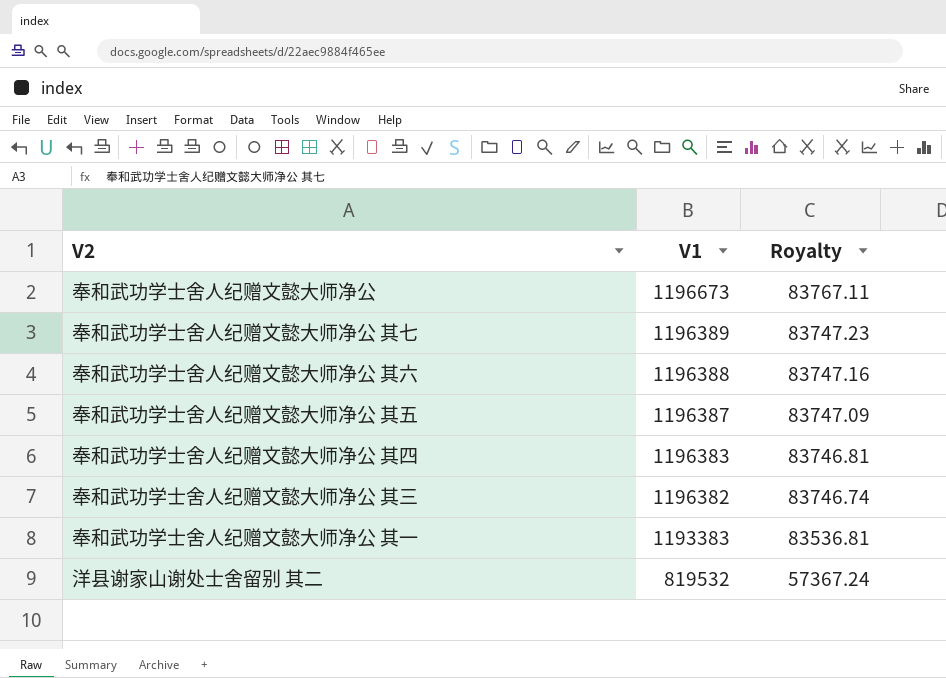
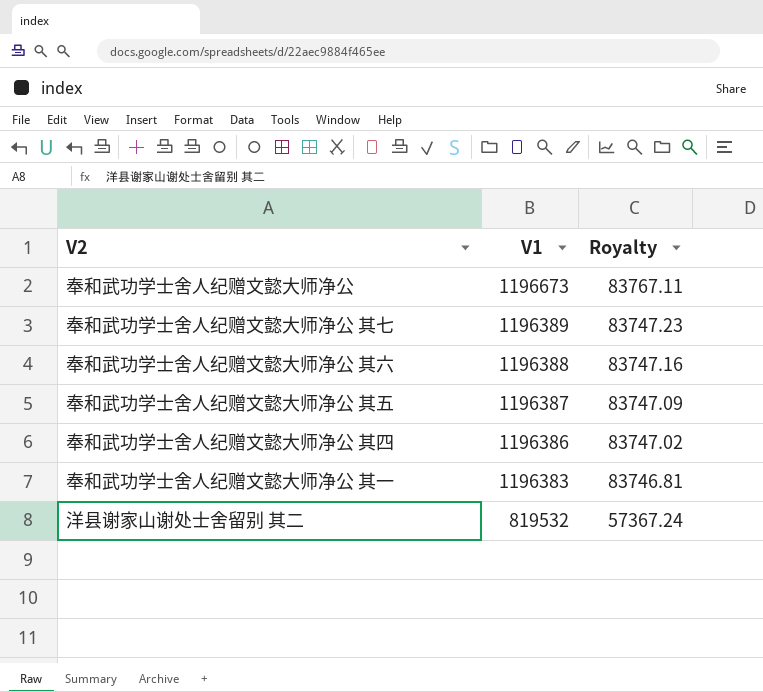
row 奉和武功学士舍人纪赠文懿大师净公 其三: 1196382 | 83746.74 -> none
奉和武功学士舍人纪赠文懿大师净公 其四 | V1: 1196383 -> 1196386
奉和武功学士舍人纪赠文懿大师净公 其四 | Royalty: 83746.81 -> 83747.02
奉和武功学士舍人纪赠文懿大师净公 其一 | V1: 1193383 -> 1196383
奉和武功学士舍人纪赠文懿大师净公 其一 | Royalty: 83536.81 -> 83746.81

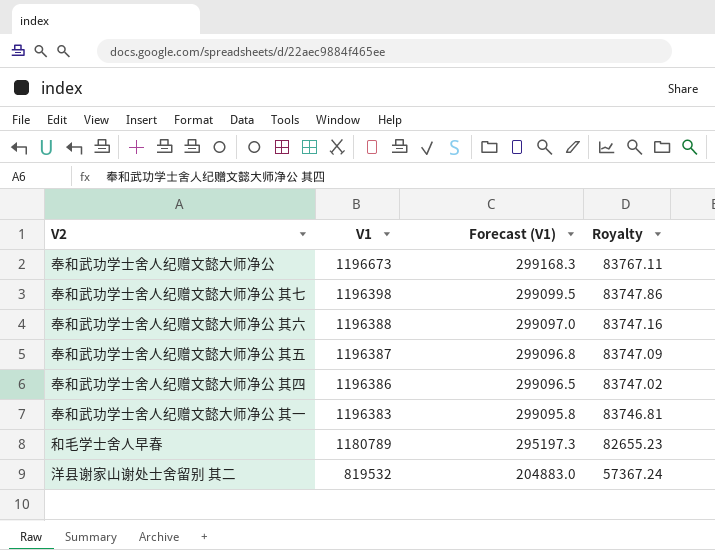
column Forecast (V1) | formula: none -> [V1] * 0.25
奉和武功学士舍人纪赠文懿大师净公 其七 | V1: 1196389 -> 1196398
奉和武功学士舍人纪赠文懿大师净公 其七 | Royalty: 83747.23 -> 83747.86
row 和毛学士舍人早春: none -> 1180789 | 295197.3 | 82655.23

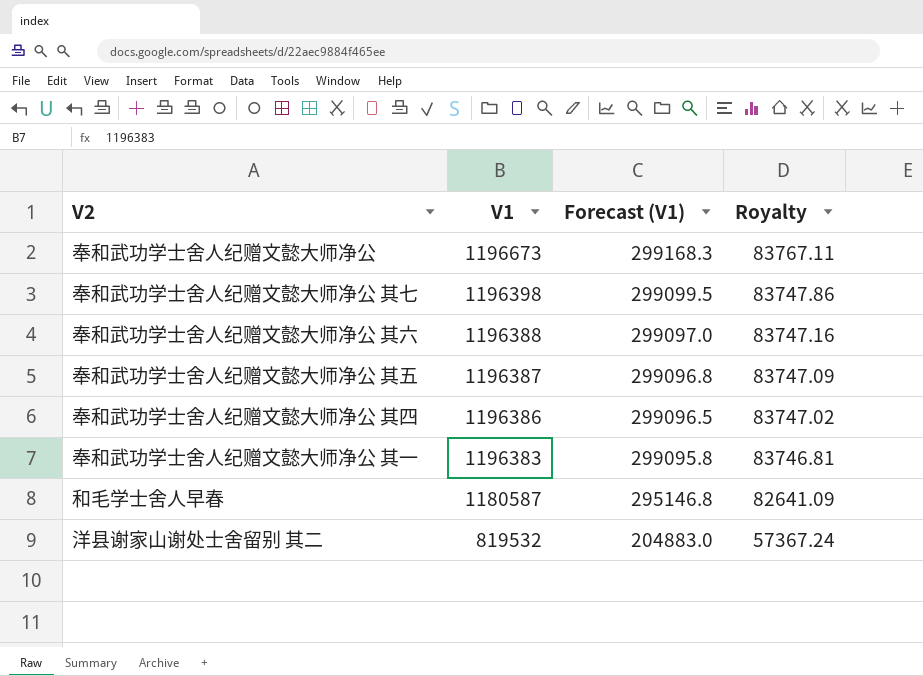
和毛学士舍人早春 | V1: 1180789 -> 1180587
和毛学士舍人早春 | Forecast (V1): 295197.3 -> 295146.8
和毛学士舍人早春 | Royalty: 82655.23 -> 82641.09

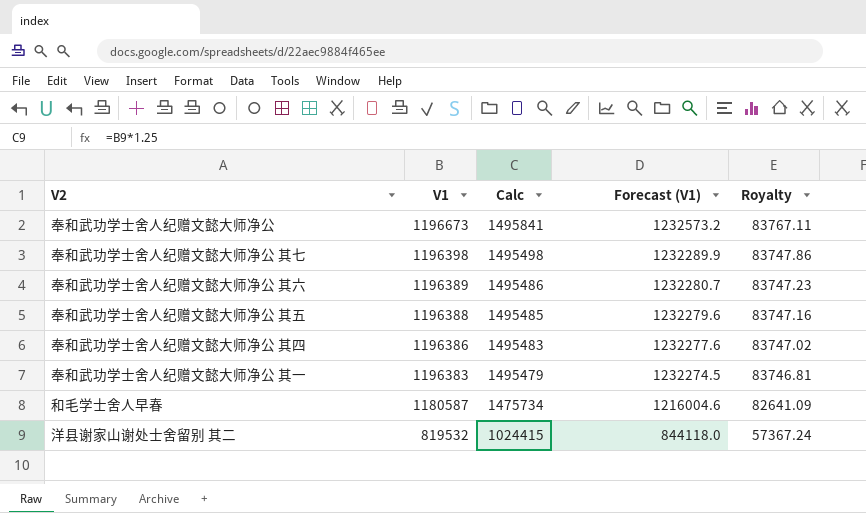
column Calc | formula: none -> [V1] * 1.25
column Forecast (V1) | formula: [V1] * 0.25 -> [V1] * 1.03
奉和武功学士舍人纪赠文懿大师净公 其六 | V1: 1196388 -> 1196389
奉和武功学士舍人纪赠文懿大师净公 其六 | Royalty: 83747.16 -> 83747.23
奉和武功学士舍人纪赠文懿大师净公 其五 | V1: 1196387 -> 1196388
奉和武功学士舍人纪赠文懿大师净公 其五 | Royalty: 83747.09 -> 83747.16

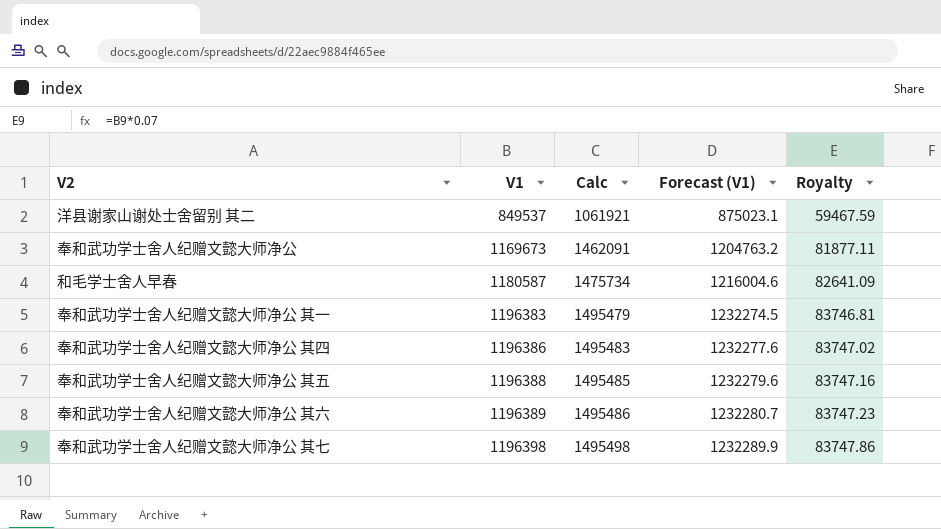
row order: V1 descending -> V1 ascending
洋县谢家山谢处士舍留别 其二 | V1: 819532 -> 849537
洋县谢家山谢处士舍留别 其二 | Calc: 1024415 -> 1061921
洋县谢家山谢处士舍留别 其二 | Forecast (V1): 844118.0 -> 875023.1
洋县谢家山谢处士舍留别 其二 | Royalty: 57367.24 -> 59467.59
奉和武功学士舍人纪赠文懿大师净公 | V1: 1196673 -> 1169673
奉和武功学士舍人纪赠文懿大师净公 | Calc: 1495841 -> 1462091
奉和武功学士舍人纪赠文懿大师净公 | Forecast (V1): 1232573.2 -> 1204763.2
奉和武功学士舍人纪赠文懿大师净公 | Royalty: 83767.11 -> 81877.11

